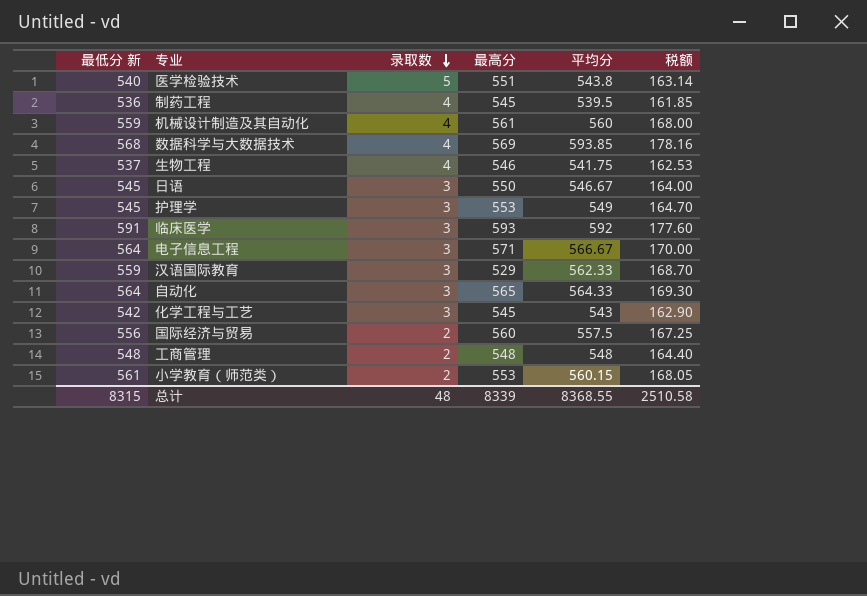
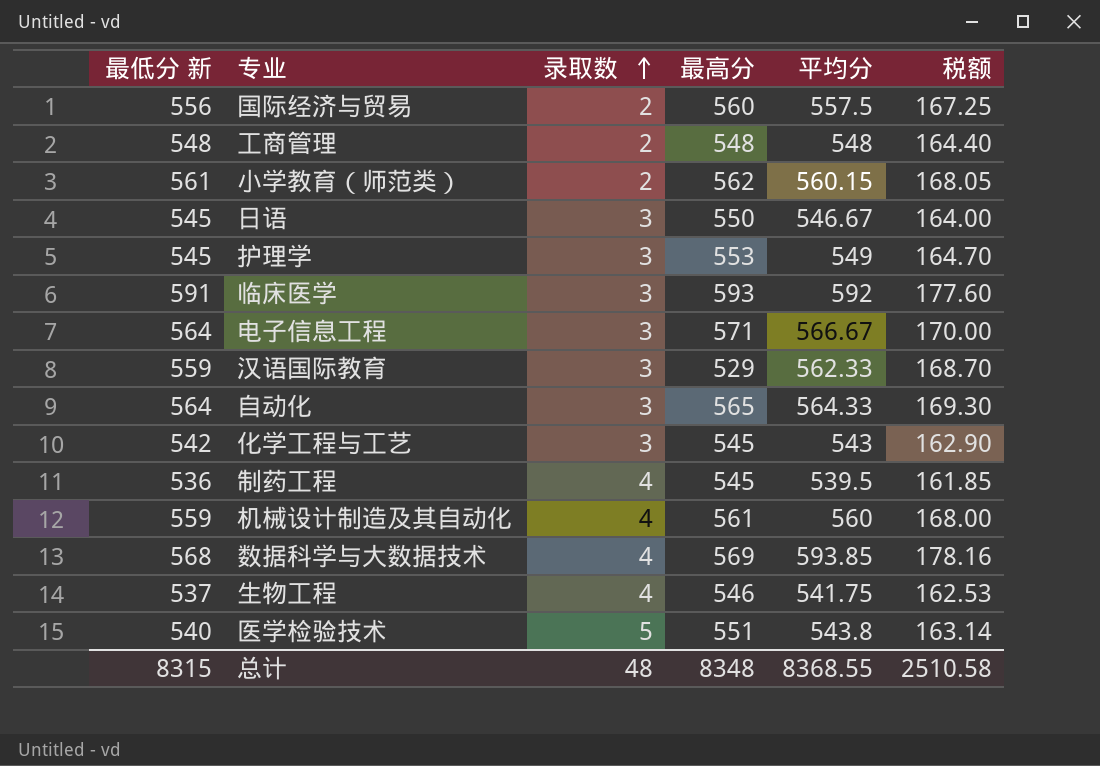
row order: 录取数 descending -> 录取数 ascending
小学教育（师范类） | 最高分: 553 -> 562
总计 | 最高分: 8339 -> 8348

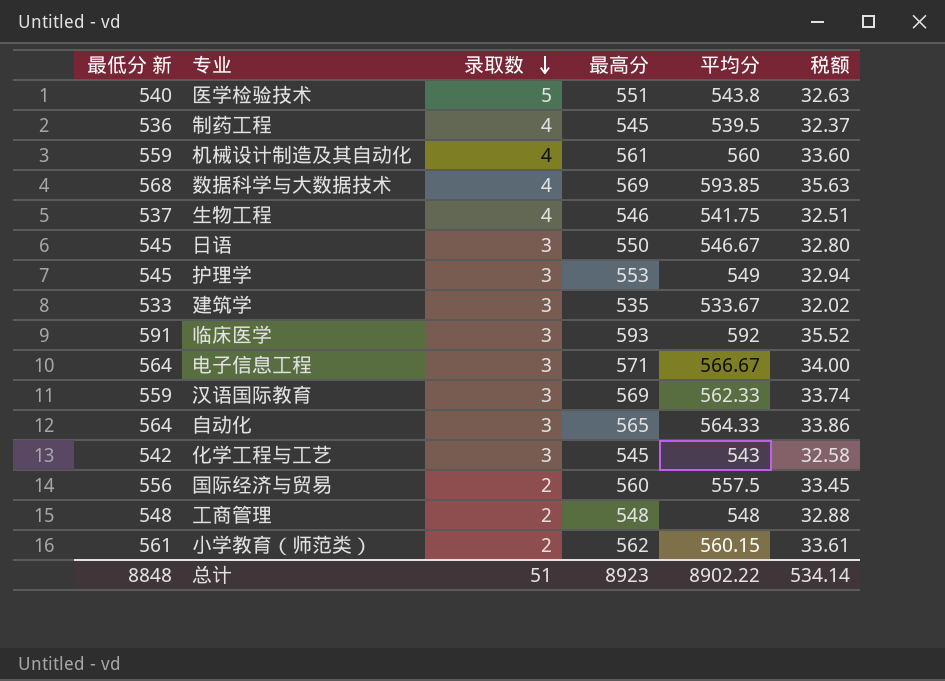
row order: 录取数 ascending -> 录取数 descending
column 税额 | formula: [平均分] * 0.3 -> [平均分] * 0.06
row 建筑学: none -> 533 | 3 | 535 | 533.67 | 32.02
汉语国际教育 | 最高分: 529 -> 569
总计 | 最低分 新: 8315 -> 8848
总计 | 录取数: 48 -> 51
总计 | 最高分: 8348 -> 8923
总计 | 平均分: 8368.55 -> 8902.22
总计 | 税额: 2510.58 -> 534.14

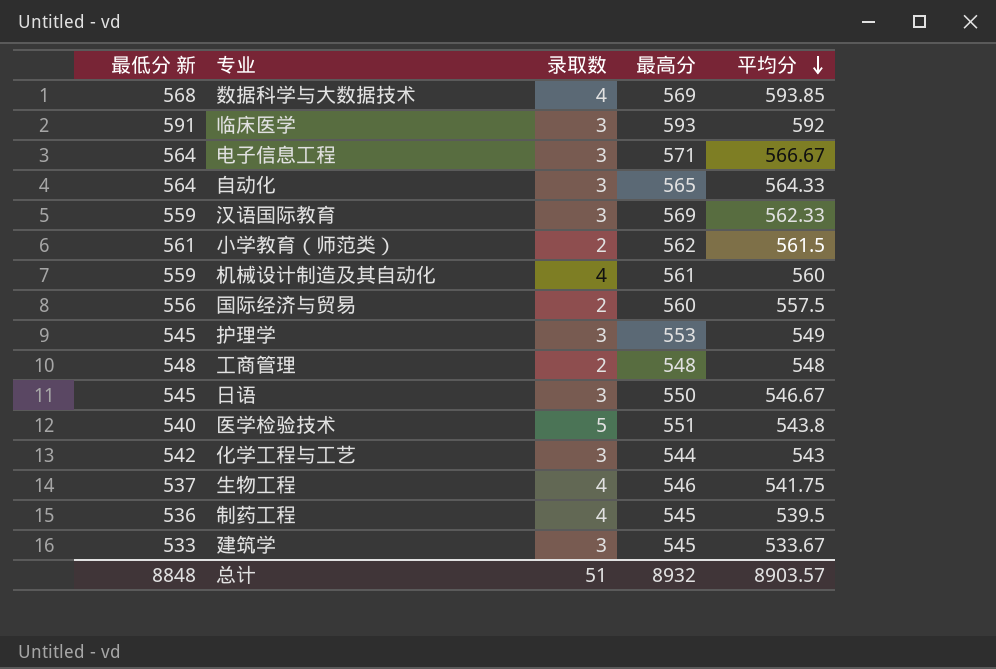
row order: 录取数 descending -> 平均分 descending
column 税额 | formula: [平均分] * 0.06 -> none
小学教育（师范类） | 平均分: 560.15 -> 561.5
化学工程与工艺 | 最高分: 545 -> 544
建筑学 | 最高分: 535 -> 545
总计 | 最高分: 8923 -> 8932
总计 | 平均分: 8902.22 -> 8903.57

